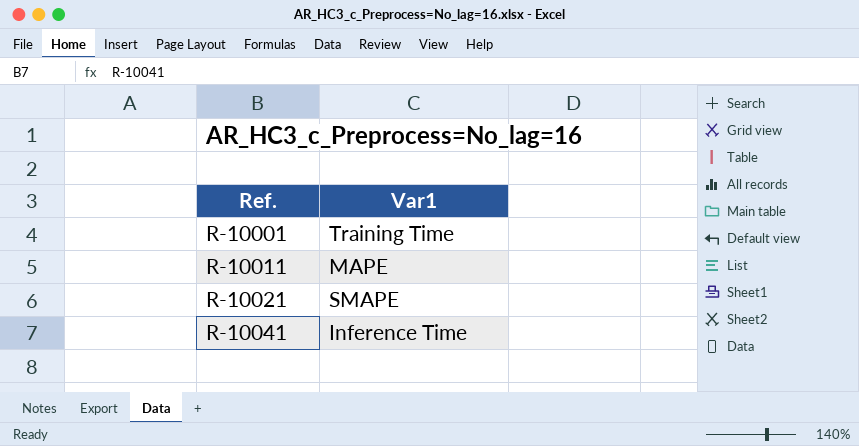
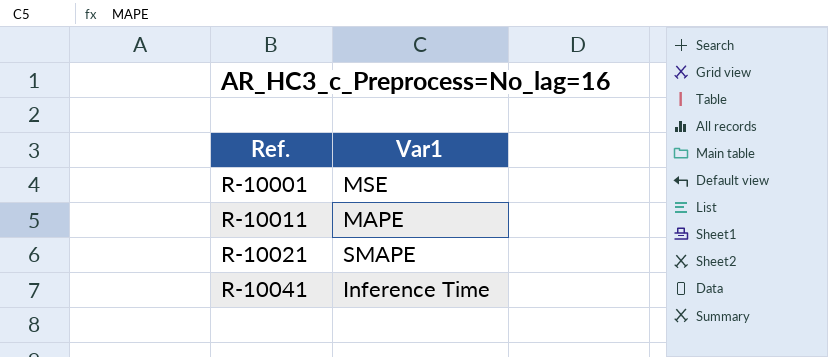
R-10001 | Var1: Training Time -> MSE

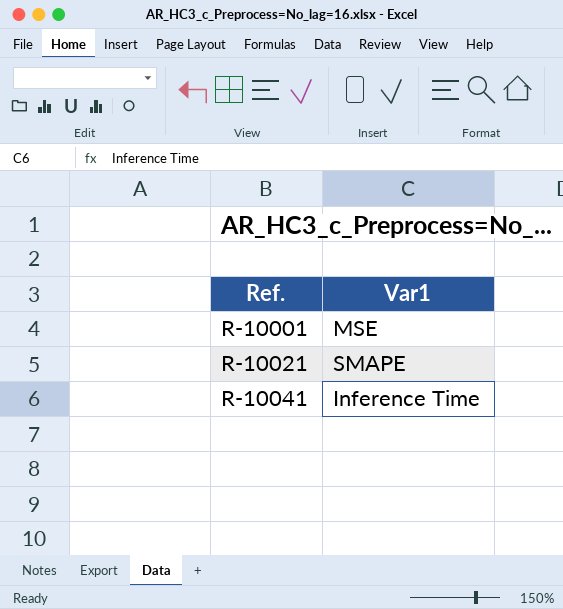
row R-10011: MAPE -> none

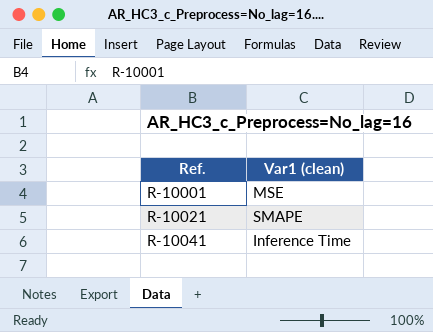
column name: Var1 -> Var1 (clean)

